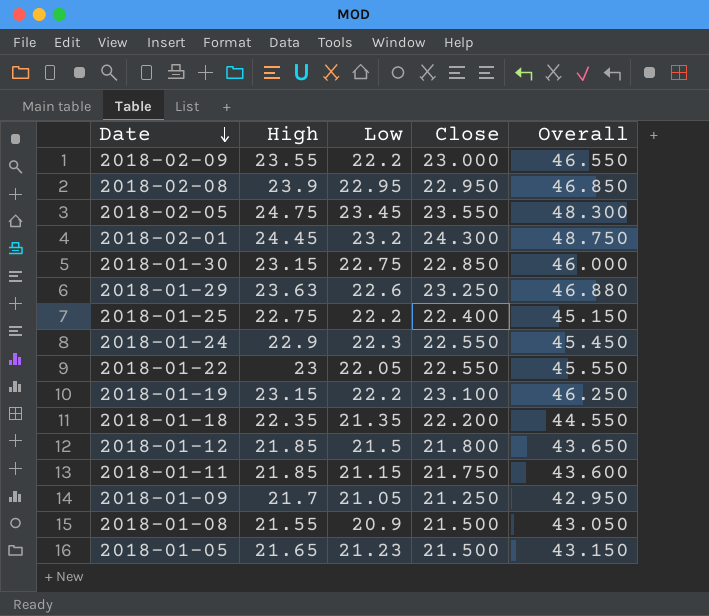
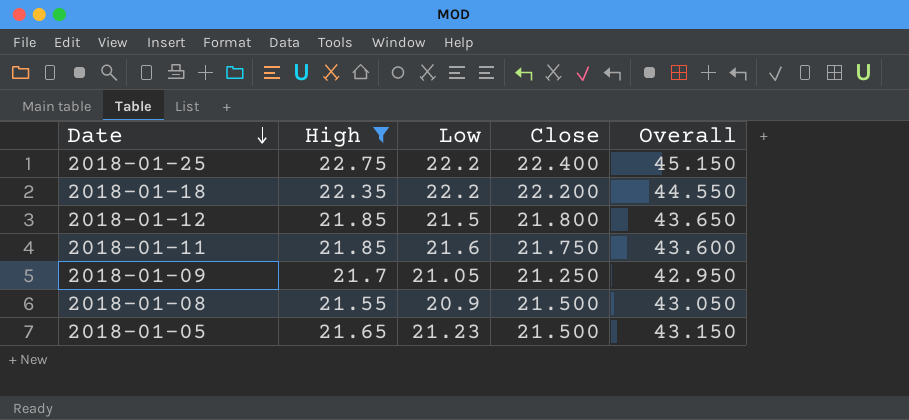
filter: none -> High <= 22.75
2018-01-18 | Low: 21.35 -> 22.2
2018-01-11 | Low: 21.15 -> 21.6

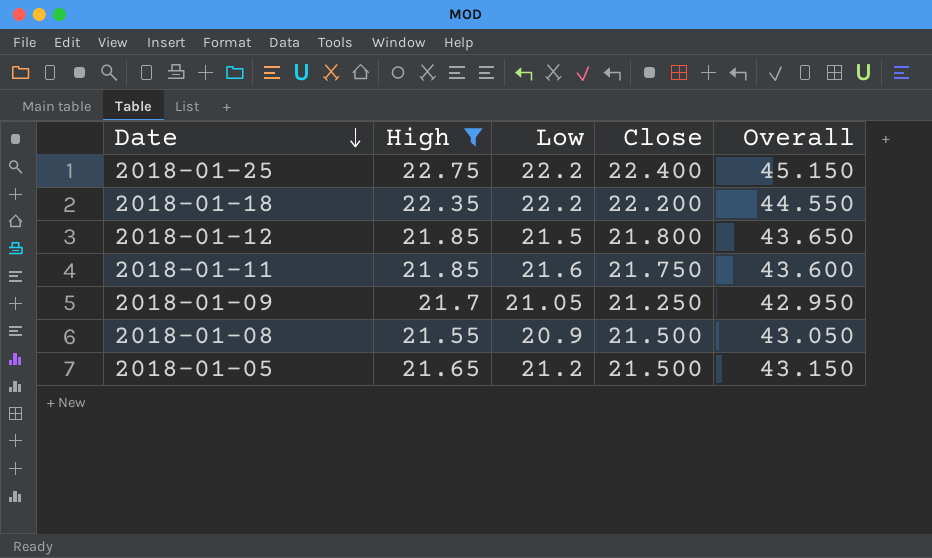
2018-01-05 | Low: 21.23 -> 21.2

